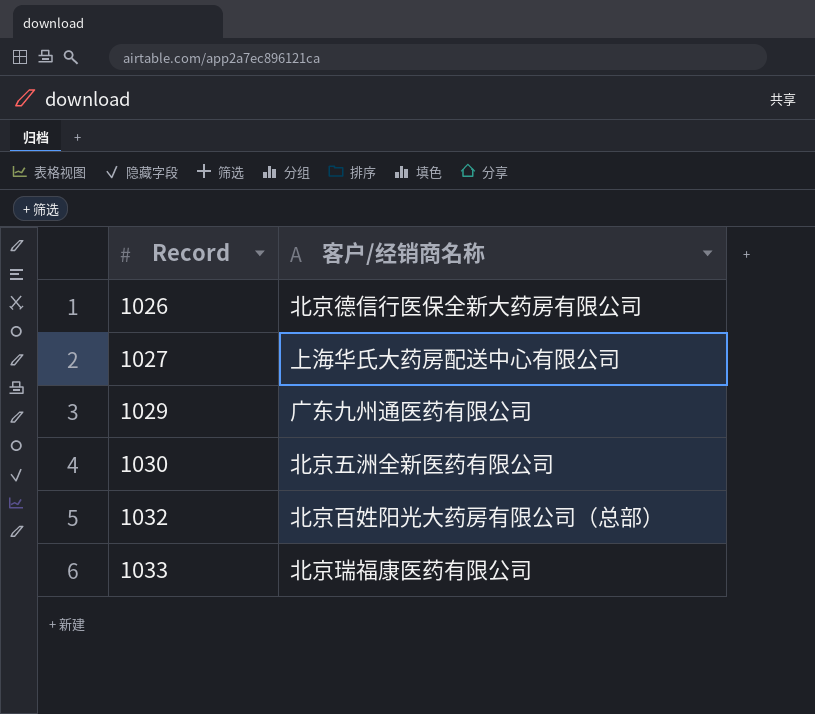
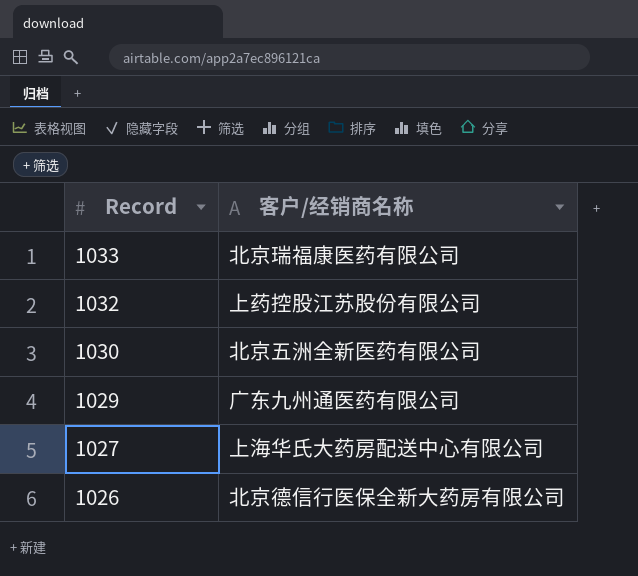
row order: Record ascending -> Record descending
1032 | 客户/经销商名称: 北京百姓阳光大药房有限公司（总部） -> 上药控股江苏股份有限公司

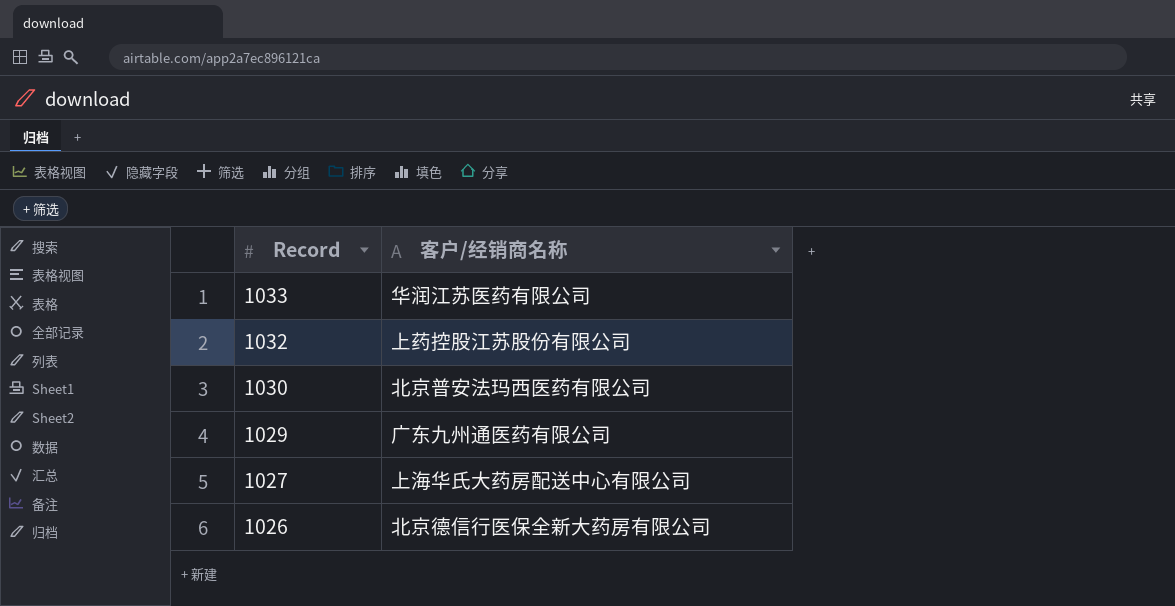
1033 | 客户/经销商名称: 北京瑞福康医药有限公司 -> 华润江苏医药有限公司
1030 | 客户/经销商名称: 北京五洲全新医药有限公司 -> 北京普安法玛西医药有限公司

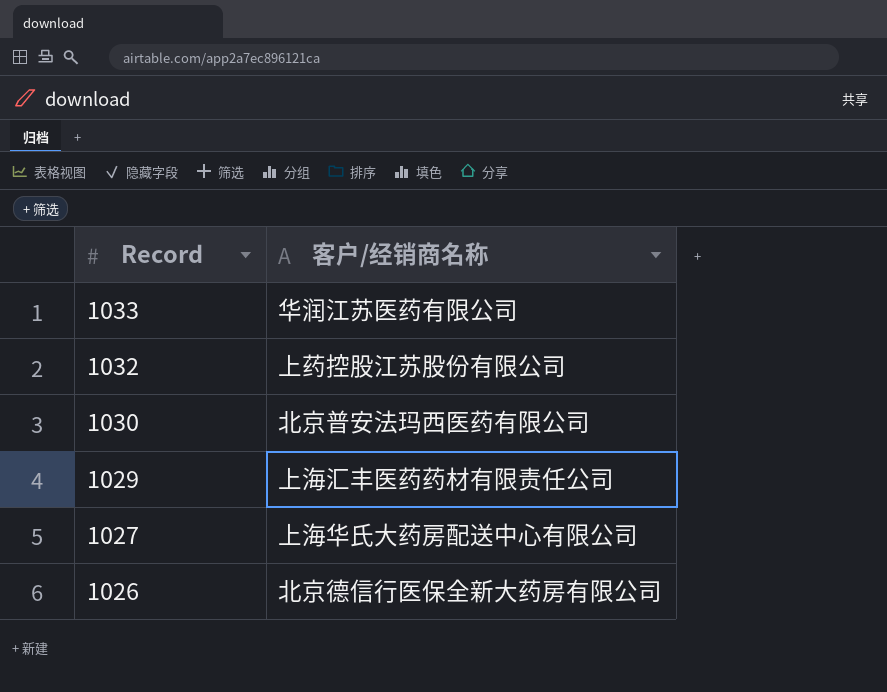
1029 | 客户/经销商名称: 广东九州通医药有限公司 -> 上海汇丰医药药材有限责任公司

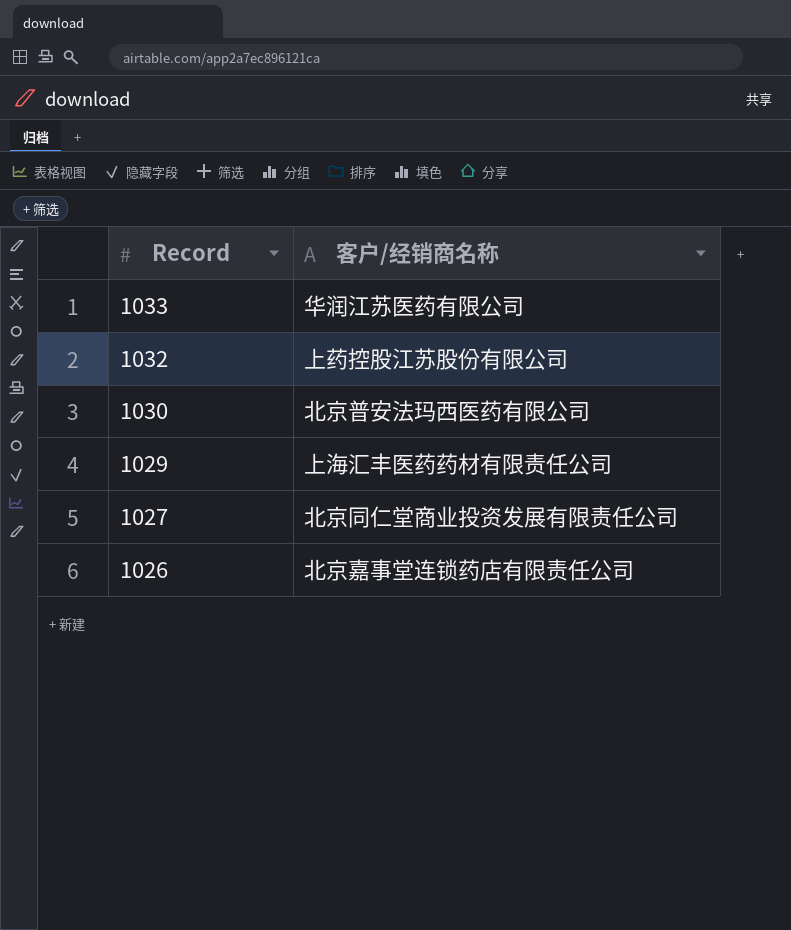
1027 | 客户/经销商名称: 上海华氏大药房配送中心有限公司 -> 北京同仁堂商业投资发展有限责任公司
1026 | 客户/经销商名称: 北京德信行医保全新大药房有限公司 -> 北京嘉事堂连锁药店有限责任公司

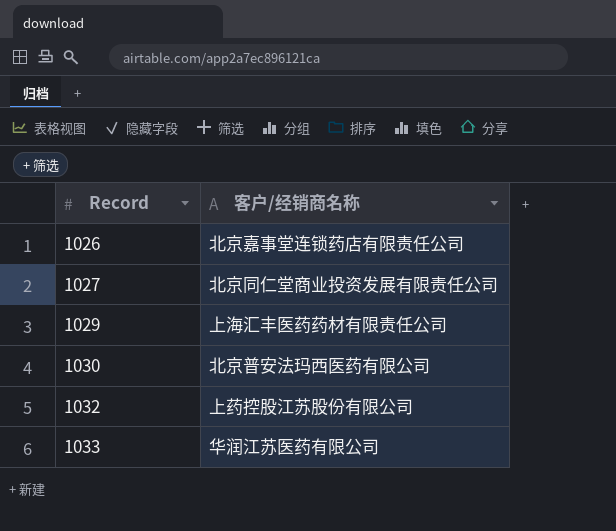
row order: Record descending -> Record ascending

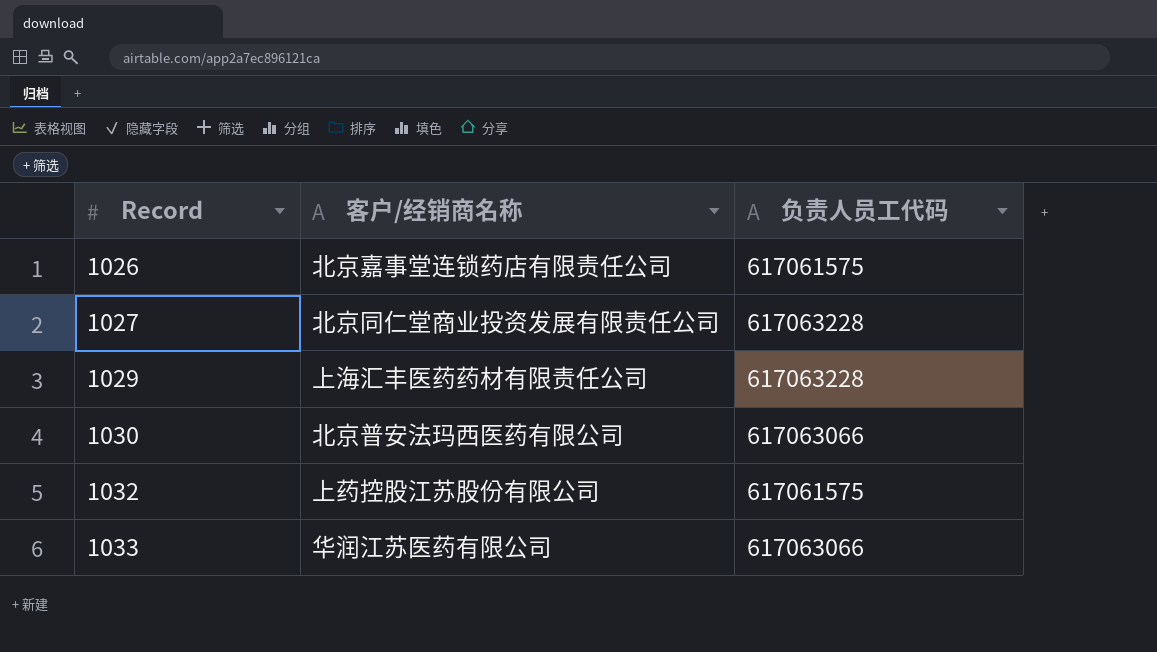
column 负责人员工代码 | position: none -> 3

